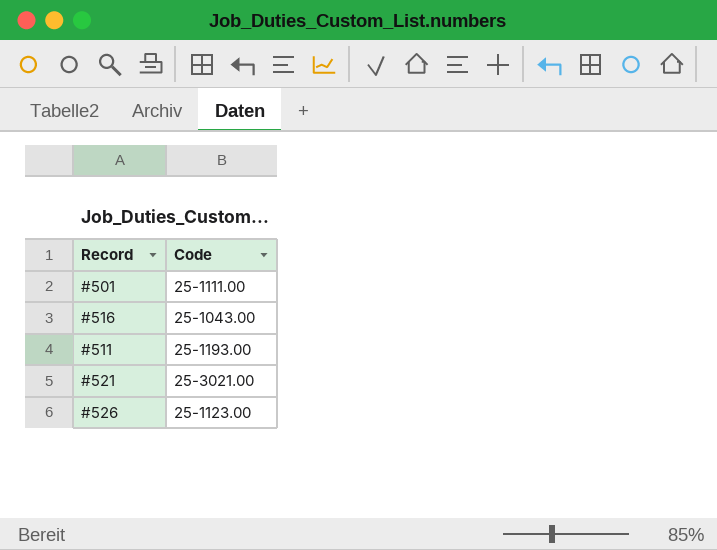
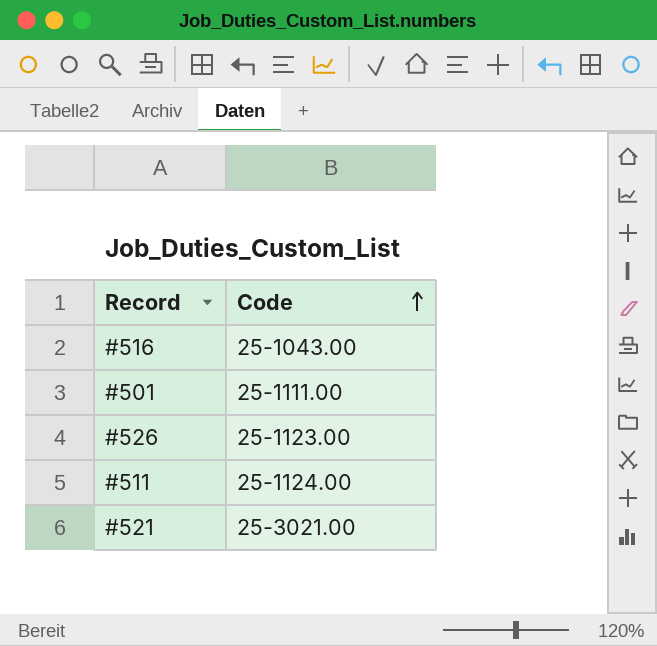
row order: none -> Code ascending
#511 | Code: 25-1193.00 -> 25-1124.00

